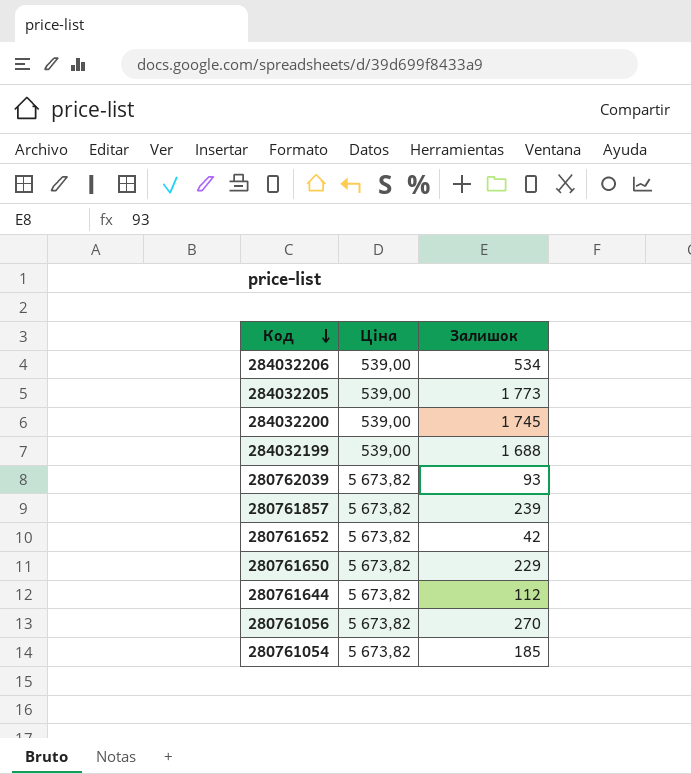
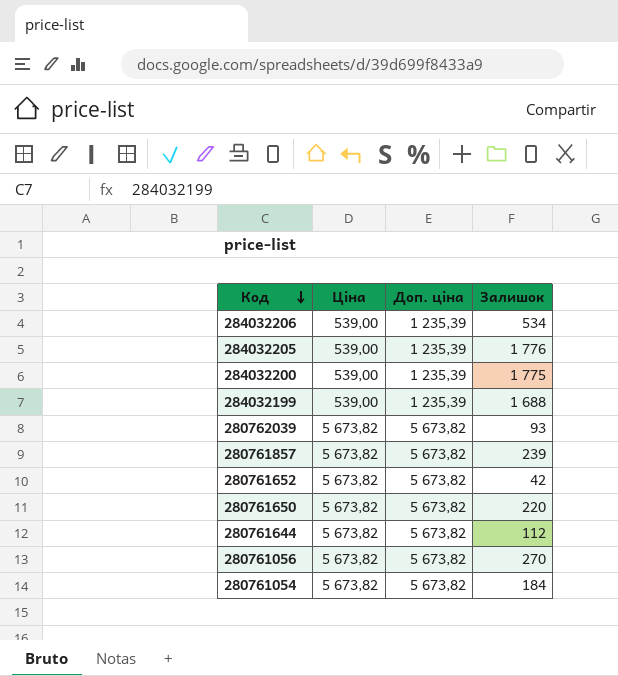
column Доп. ціна | position: none -> 3
284032205 | Залишок: 1 773 -> 1 776
284032200 | Залишок: 1 745 -> 1 775
280761650 | Залишок: 229 -> 220
280761054 | Залишок: 185 -> 184

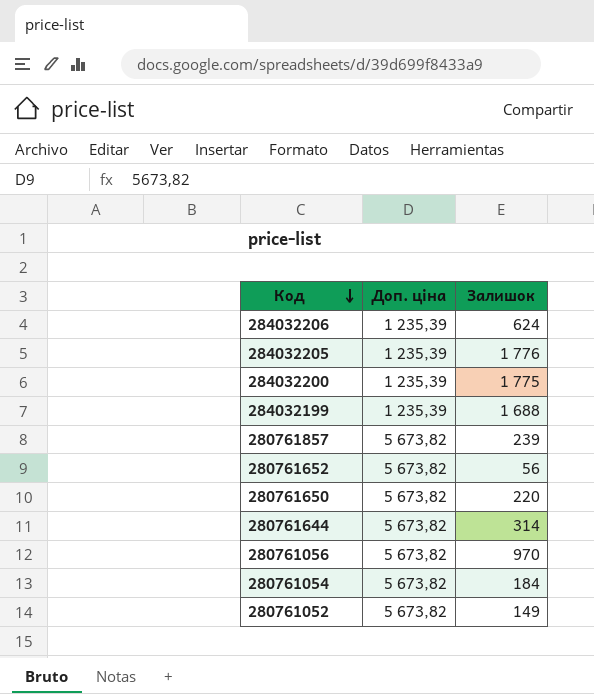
column Ціна | position: 2 -> none
row 280762039: 5 673,82 | 5 673,82 | 93 -> none
284032206 | Залишок: 534 -> 624
280761652 | Залишок: 42 -> 56
280761644 | Залишок: 112 -> 314
280761056 | Залишок: 270 -> 970
row 280761052: none -> 5 673,82 | 149

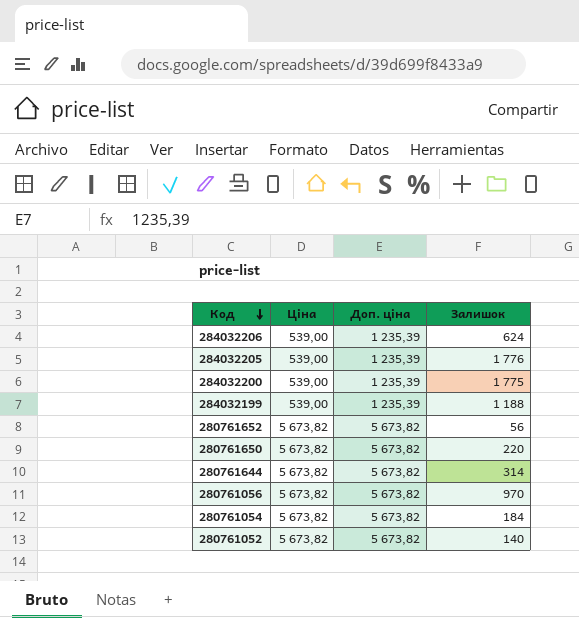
column Ціна | position: none -> 2
row 280761857: 5 673,82 | 239 -> none
284032199 | Залишок: 1 688 -> 1 188
280761052 | Залишок: 149 -> 140

